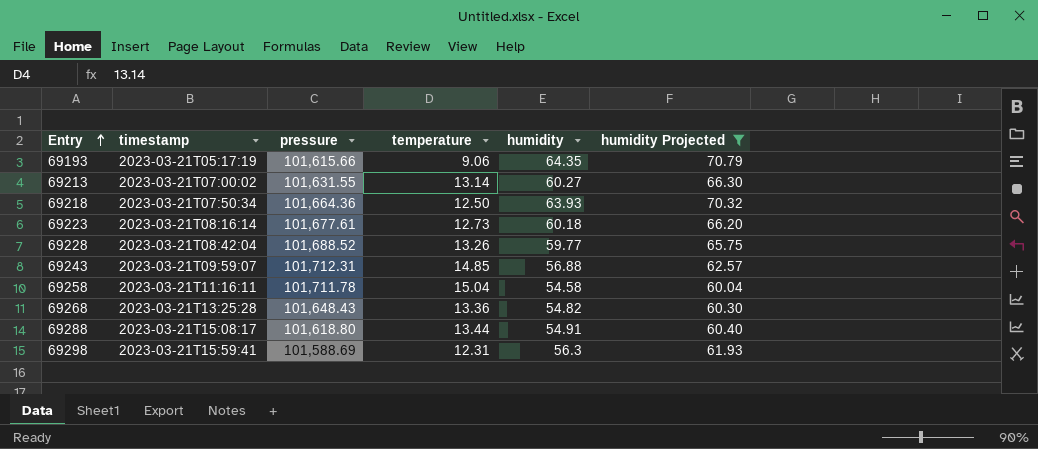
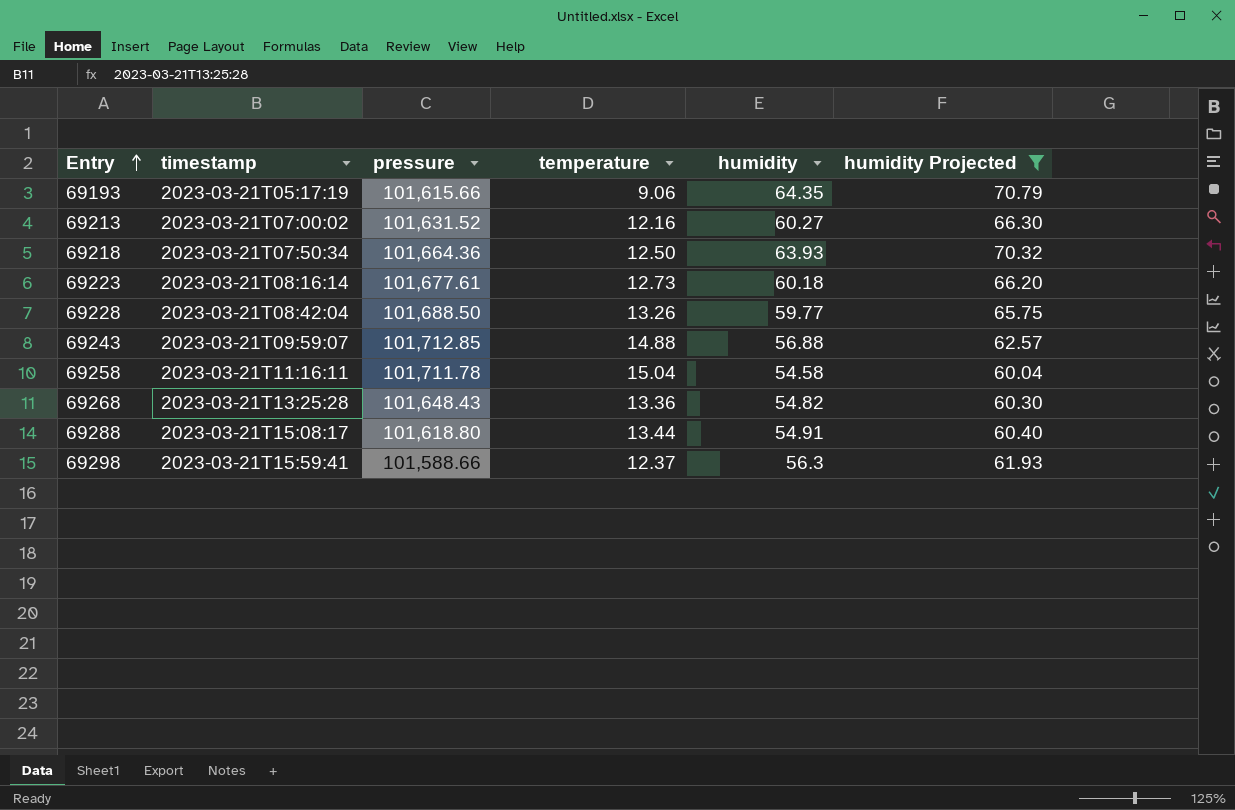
69213 | pressure: 101,631.55 -> 101,631.52
69213 | temperature: 13.14 -> 12.16
69228 | pressure: 101,688.52 -> 101,688.50
69243 | pressure: 101,712.31 -> 101,712.85
69243 | temperature: 14.85 -> 14.88
69298 | pressure: 101,588.69 -> 101,588.66
69298 | temperature: 12.31 -> 12.37

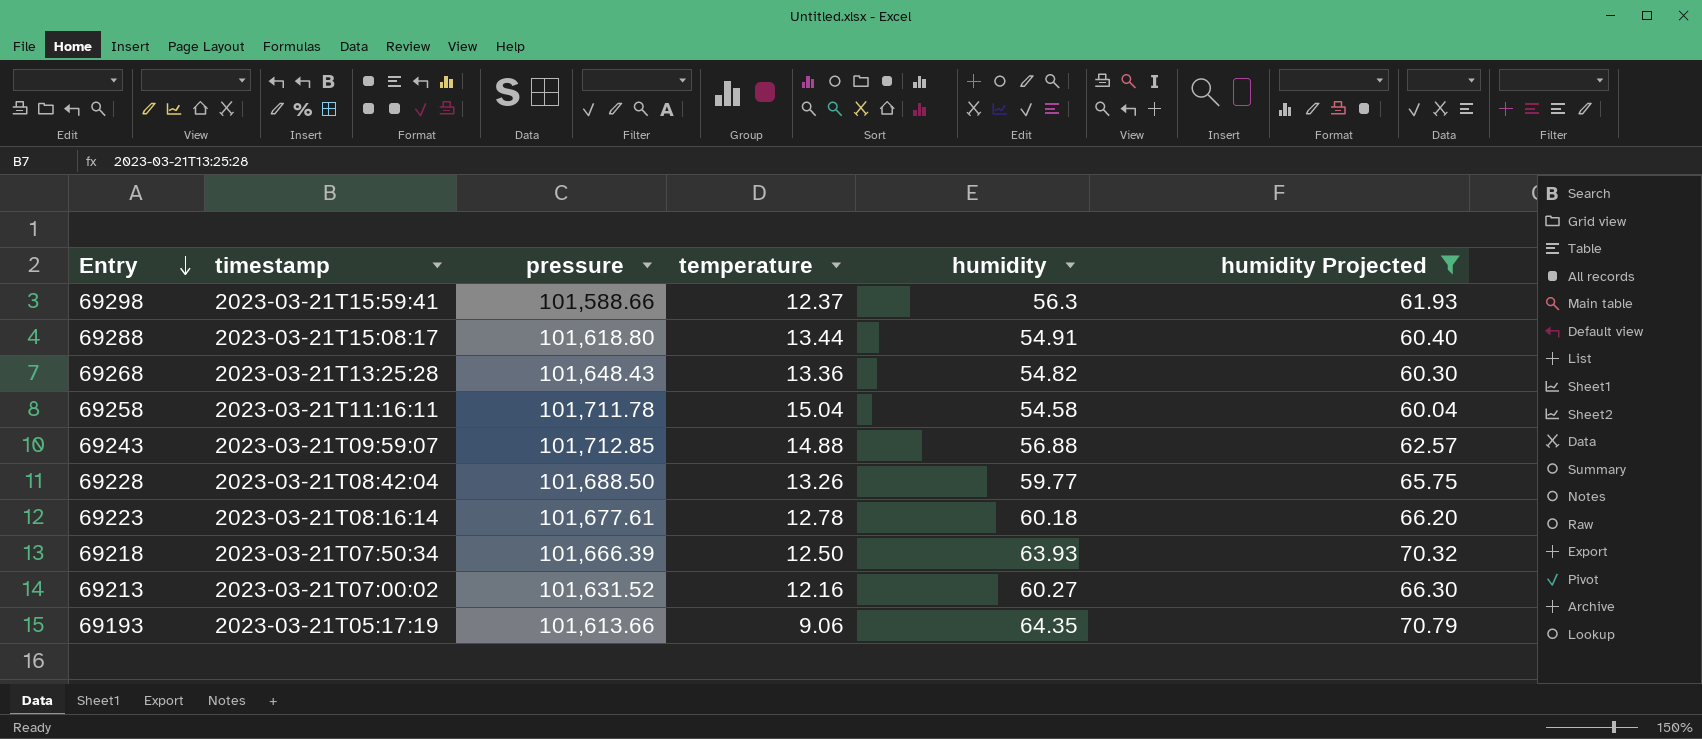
row order: Entry ascending -> Entry descending
69223 | temperature: 12.73 -> 12.78
69218 | pressure: 101,664.36 -> 101,666.39
69193 | pressure: 101,615.66 -> 101,613.66

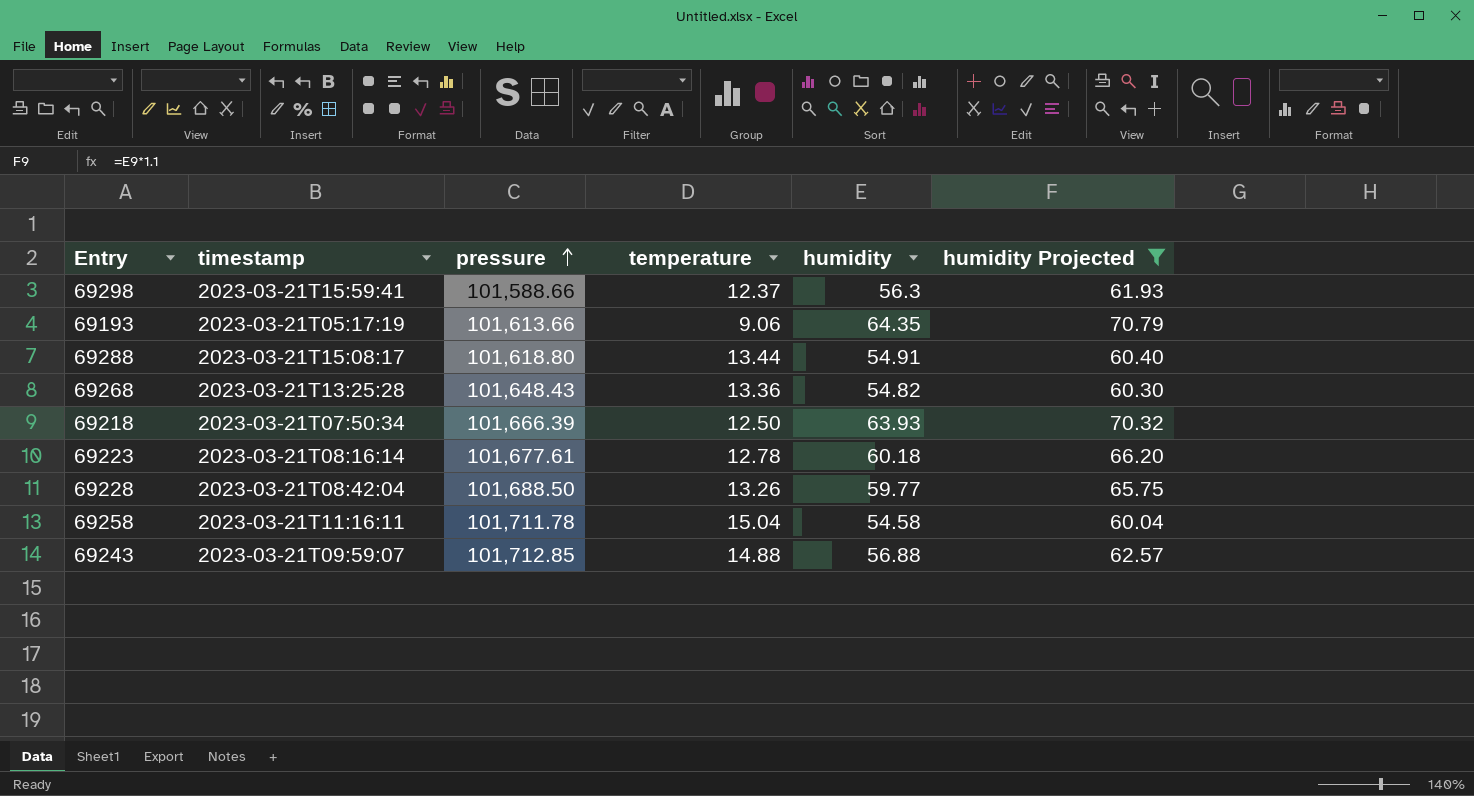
row order: Entry descending -> pressure ascending
row 69213: 2023-03-21T07:00:02 | 101,631.52 | 12.16 | 60.27 | 66.30 -> none

